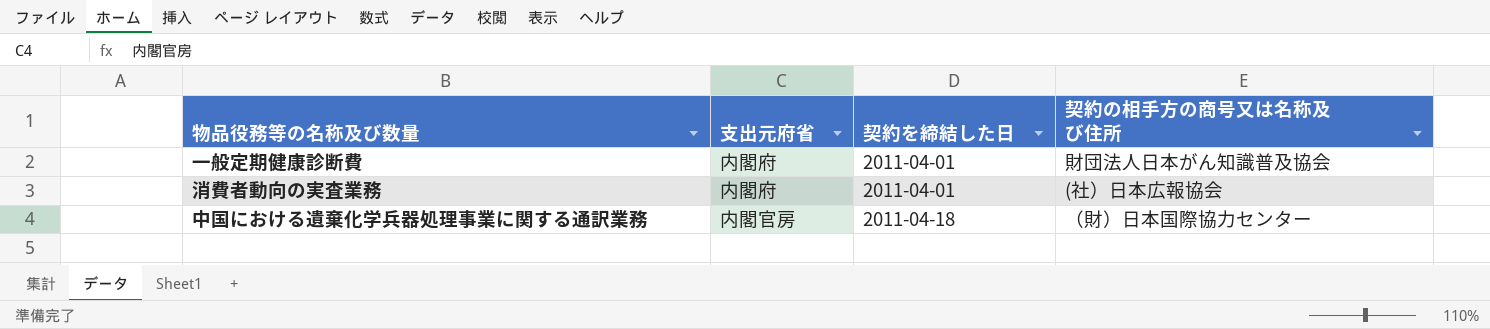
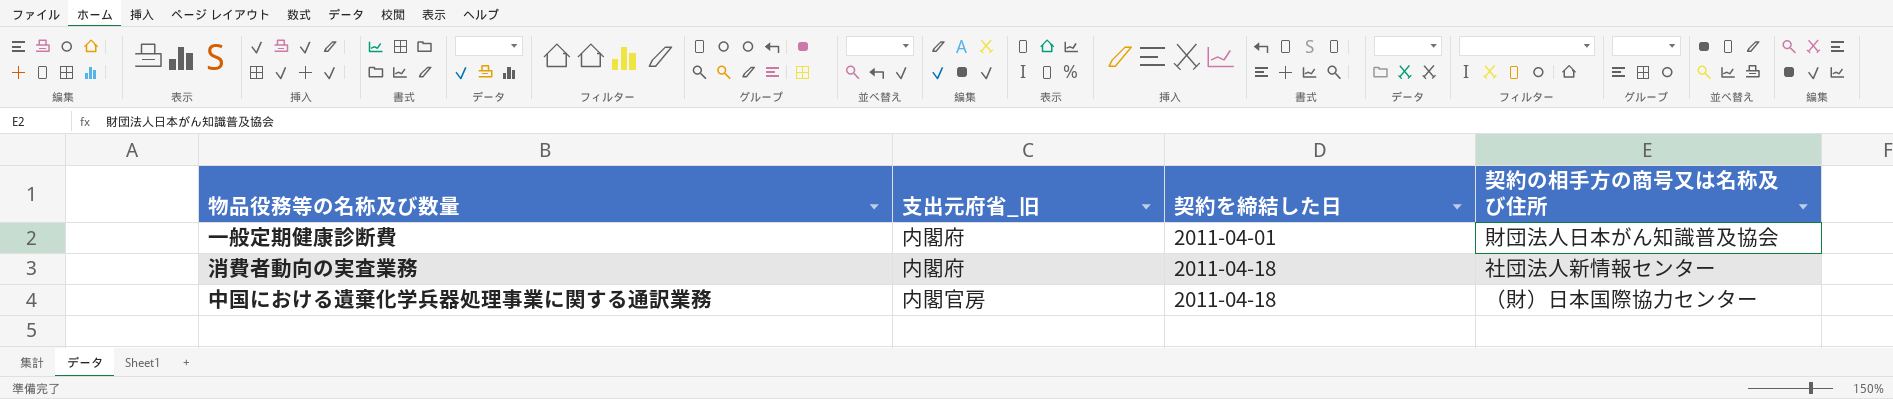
column name: 支出元府省 -> 支出元府省_旧
消費者動向の実査業務 | 契約を締結した日: 2011-04-01 -> 2011-04-18
消費者動向の実査業務 | 契約の相手方の商号又は名称及び住所: (社）日本広報協会 -> 社団法人新情報センター

